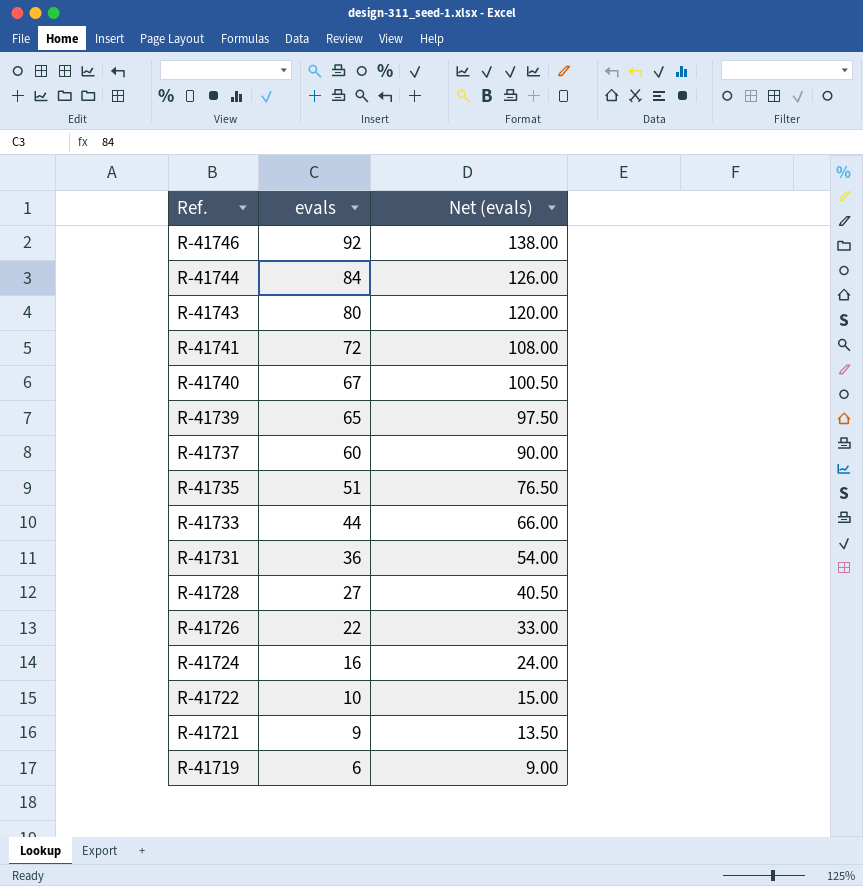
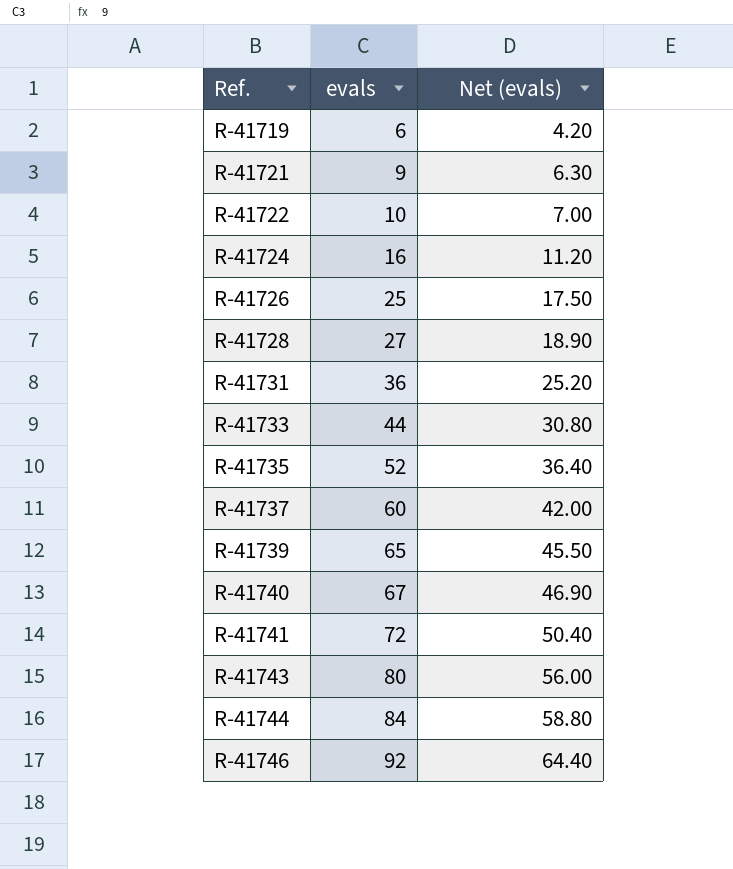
row order: Ref. descending -> Ref. ascending
column Net (evals) | formula: [evals] * 1.5 -> [evals] * 0.7
R-41726 | evals: 22 -> 25
R-41735 | evals: 51 -> 52

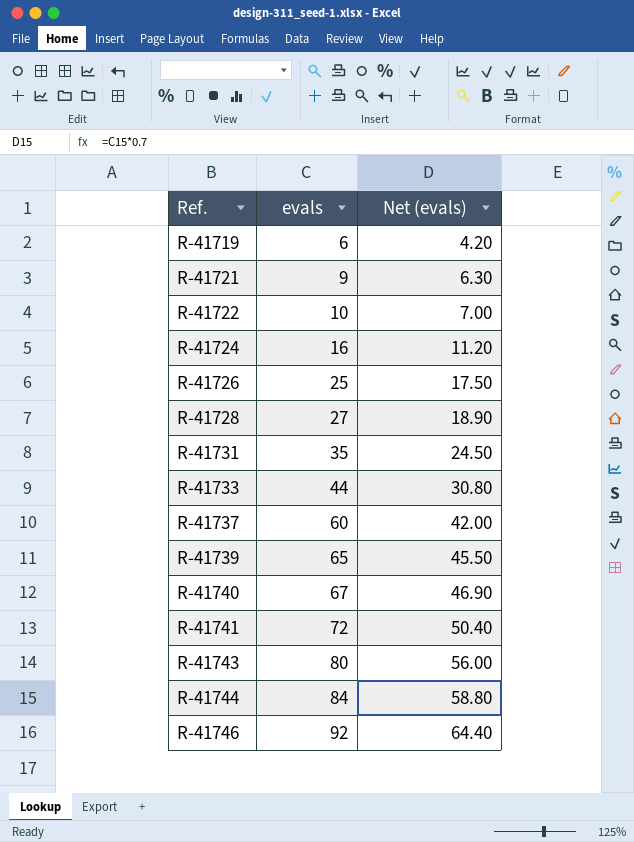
row R-41735: 52 | 36.40 -> none
R-41731 | evals: 36 -> 35
R-41731 | Net (evals): 25.20 -> 24.50

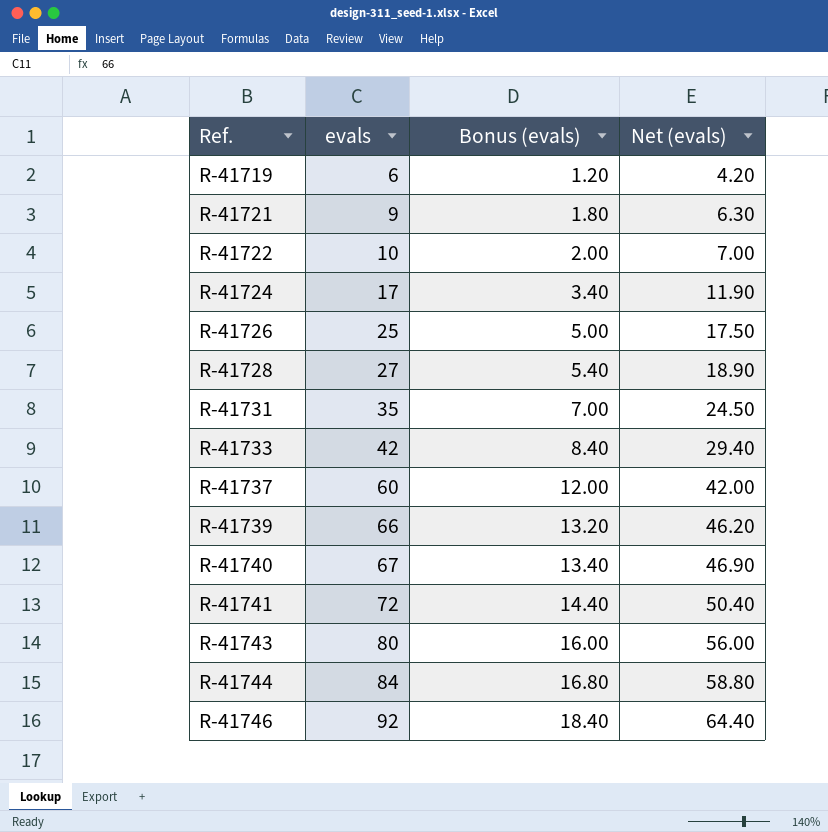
column Bonus (evals) | formula: none -> [evals] * 0.2
R-41724 | evals: 16 -> 17
R-41724 | Net (evals): 11.20 -> 11.90
R-41733 | evals: 44 -> 42
R-41733 | Net (evals): 30.80 -> 29.40
R-41739 | evals: 65 -> 66
R-41739 | Net (evals): 45.50 -> 46.20

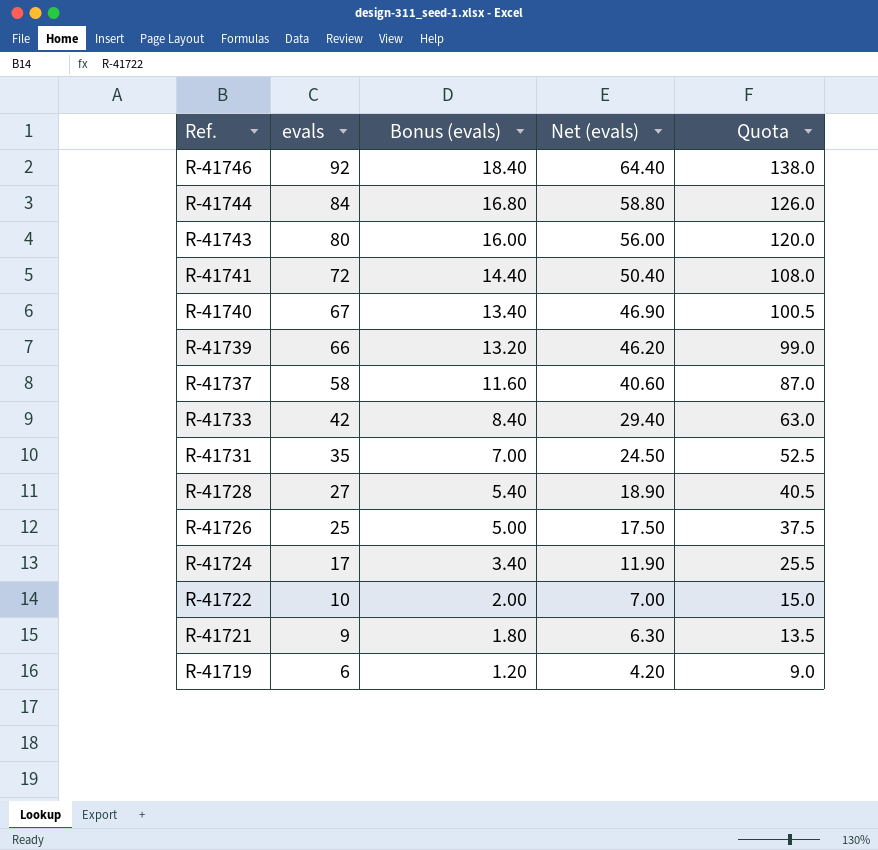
row order: Ref. ascending -> Ref. descending
column Quota | formula: none -> [evals] * 1.5
R-41737 | evals: 60 -> 58
R-41737 | Bonus (evals): 12.00 -> 11.60
R-41737 | Net (evals): 42.00 -> 40.60

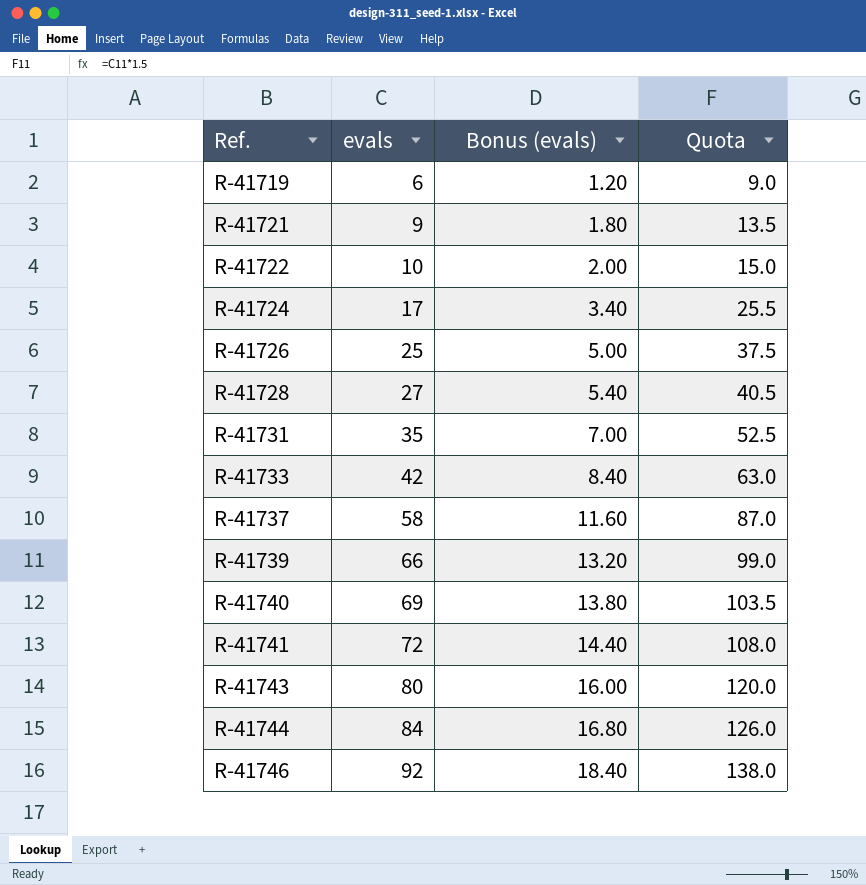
row order: Ref. descending -> Ref. ascending
column Net (evals) | formula: [evals] * 0.7 -> none
R-41740 | evals: 67 -> 69
R-41740 | Bonus (evals): 13.40 -> 13.80
R-41740 | Quota: 100.5 -> 103.5

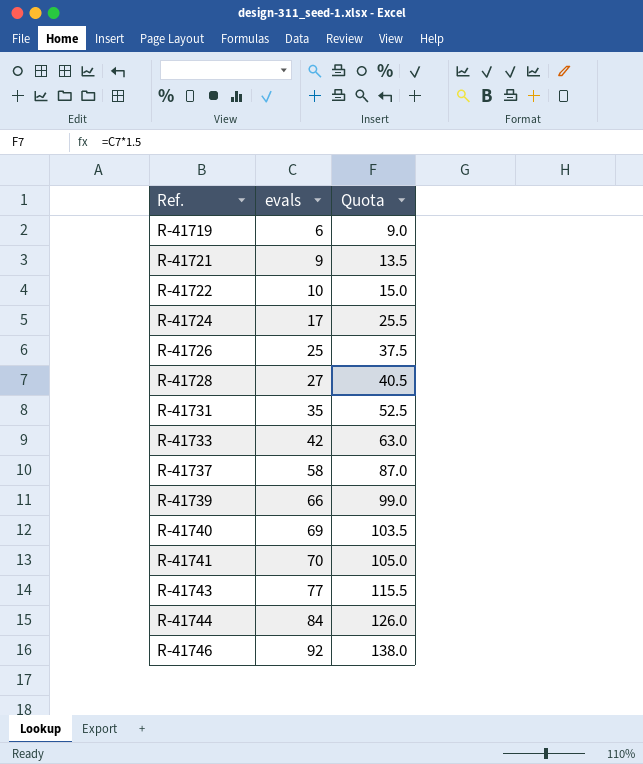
column Bonus (evals) | formula: [evals] * 0.2 -> none
R-41741 | evals: 72 -> 70
R-41741 | Quota: 108.0 -> 105.0
R-41743 | evals: 80 -> 77
R-41743 | Quota: 120.0 -> 115.5

